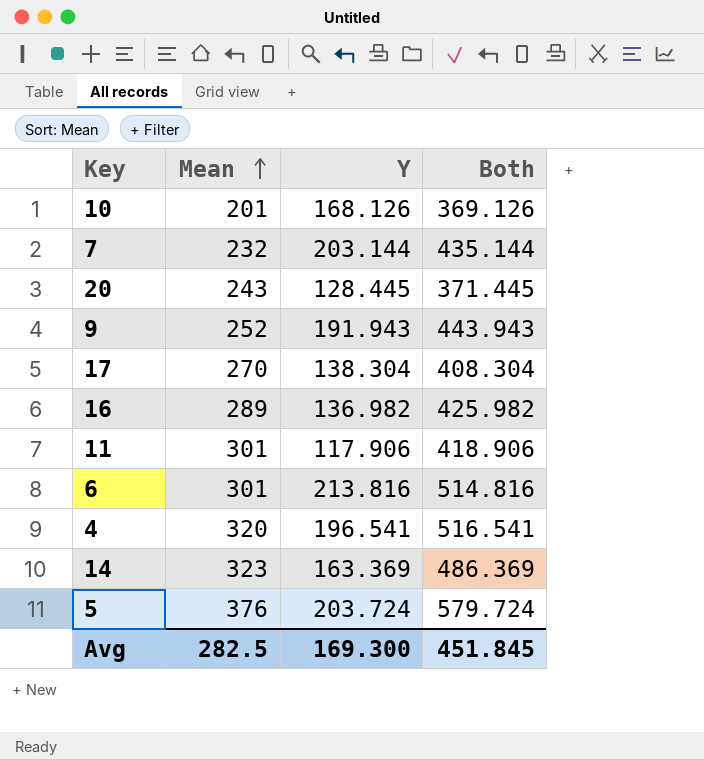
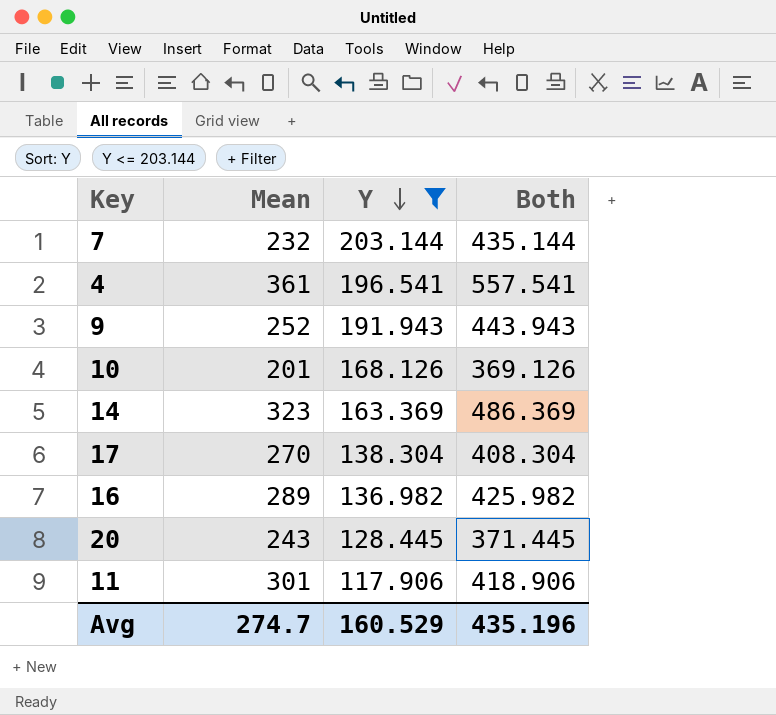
filter: none -> Y <= 203.144
row order: Mean ascending -> Y descending
4 | Mean: 320 -> 361
4 | Both: 516.541 -> 557.541
Avg | Mean: 282.5 -> 274.7
Avg | Y: 169.300 -> 160.529
Avg | Both: 451.845 -> 435.196

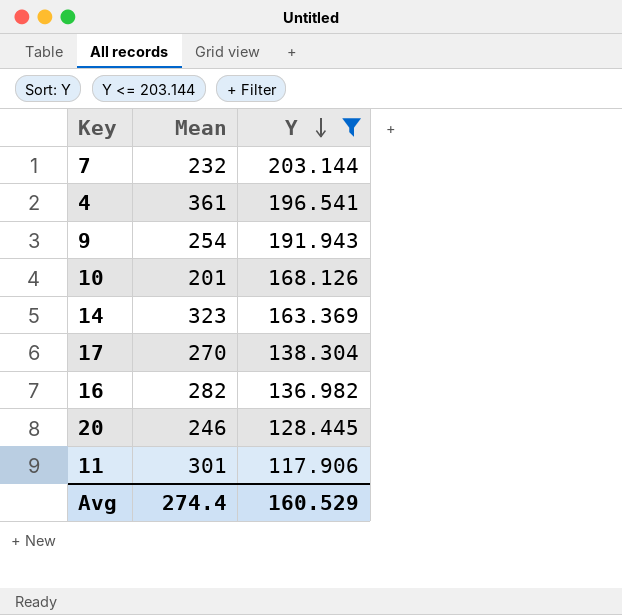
column Both | formula: [Mean] + [Y] -> none
9 | Mean: 252 -> 254
16 | Mean: 289 -> 282
20 | Mean: 243 -> 246
Avg | Mean: 274.7 -> 274.4

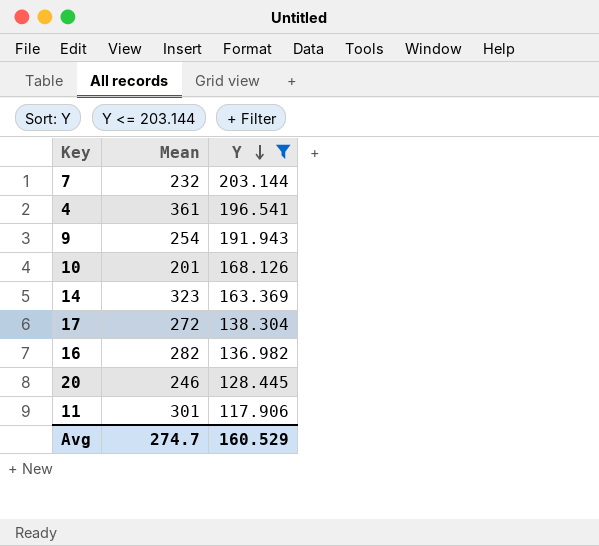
17 | Mean: 270 -> 272
Avg | Mean: 274.4 -> 274.7

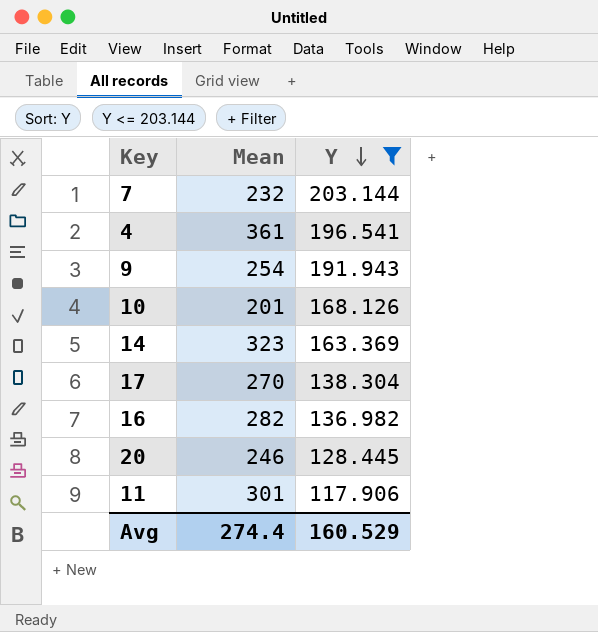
17 | Mean: 272 -> 270
Avg | Mean: 274.7 -> 274.4

